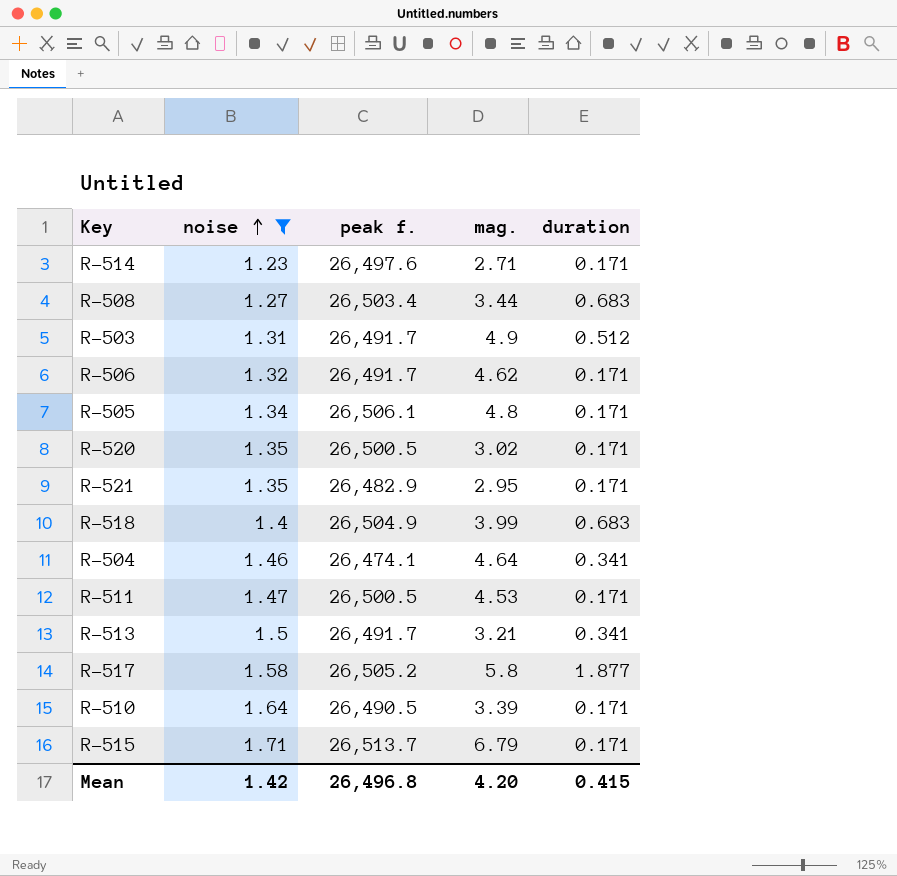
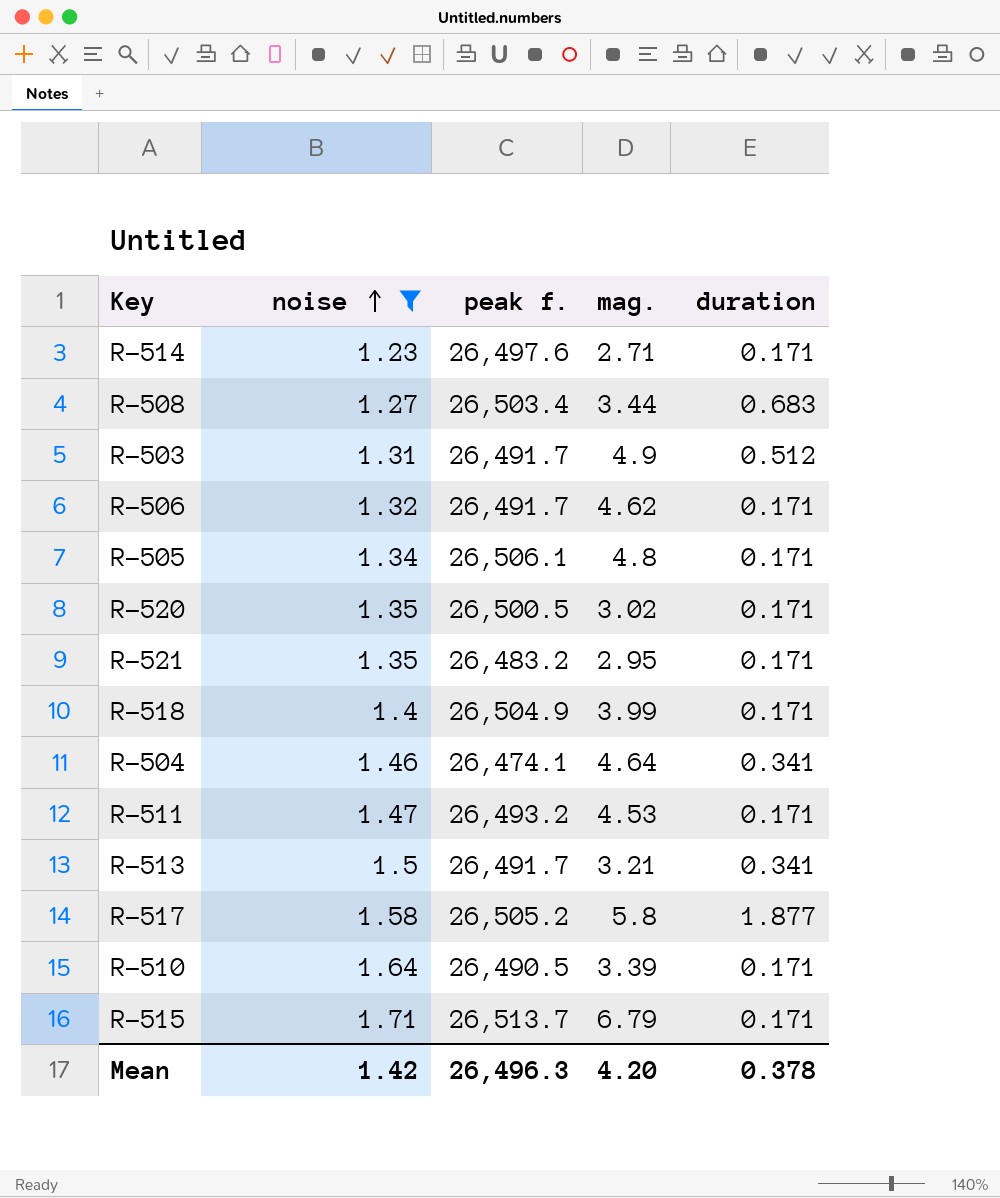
R-521 | peak f.: 26,482.9 -> 26,483.2
R-518 | duration: 0.683 -> 0.171
R-511 | peak f.: 26,500.5 -> 26,493.2
Mean | peak f.: 26,496.8 -> 26,496.3
Mean | duration: 0.415 -> 0.378

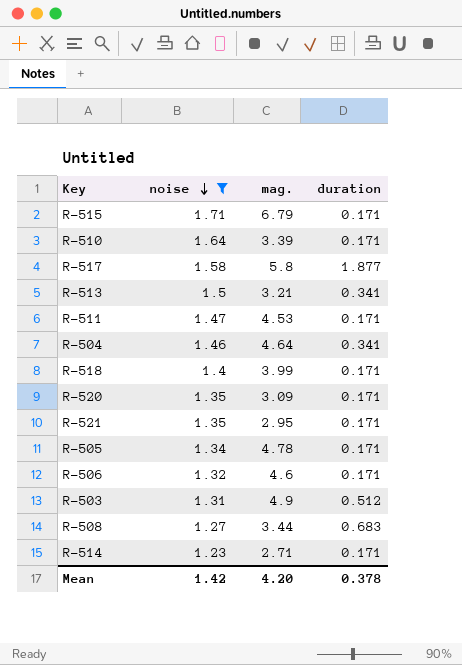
row order: noise ascending -> noise descending
column peak f. | position: 3 -> none
R-520 | mag.: 3.02 -> 3.09
R-505 | mag.: 4.8 -> 4.78
R-506 | mag.: 4.62 -> 4.6

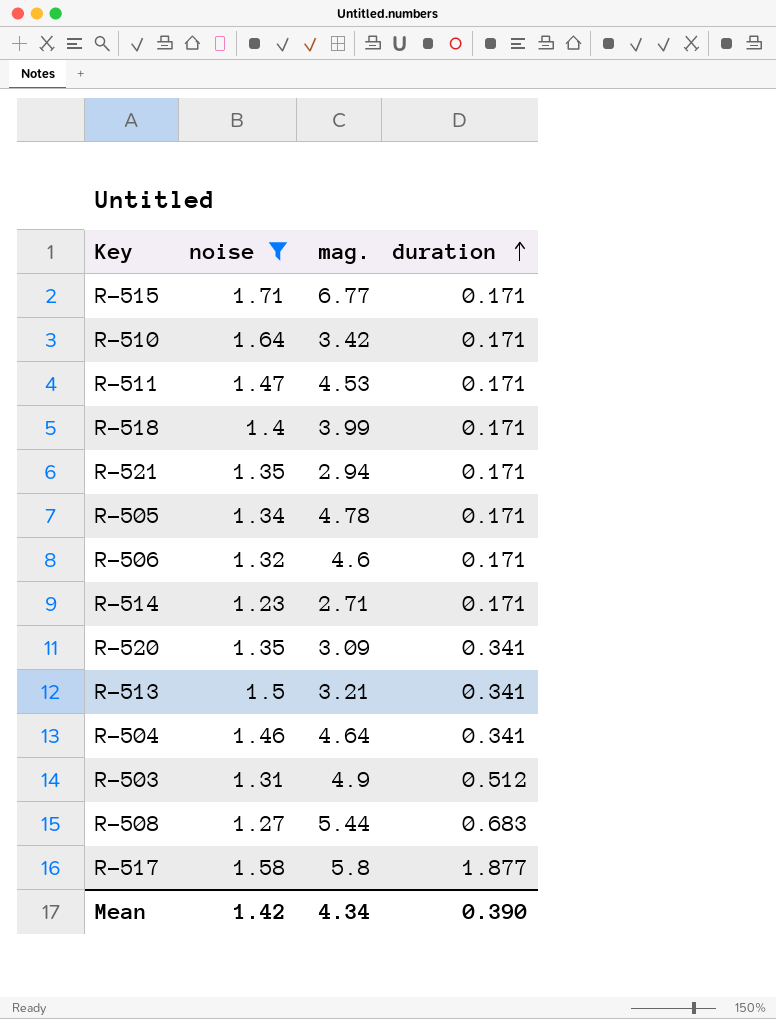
row order: noise descending -> duration ascending
R-515 | mag.: 6.79 -> 6.77
R-510 | mag.: 3.39 -> 3.42
R-521 | mag.: 2.95 -> 2.94
R-520 | duration: 0.171 -> 0.341
R-508 | mag.: 3.44 -> 5.44
Mean | mag.: 4.20 -> 4.34
Mean | duration: 0.378 -> 0.390

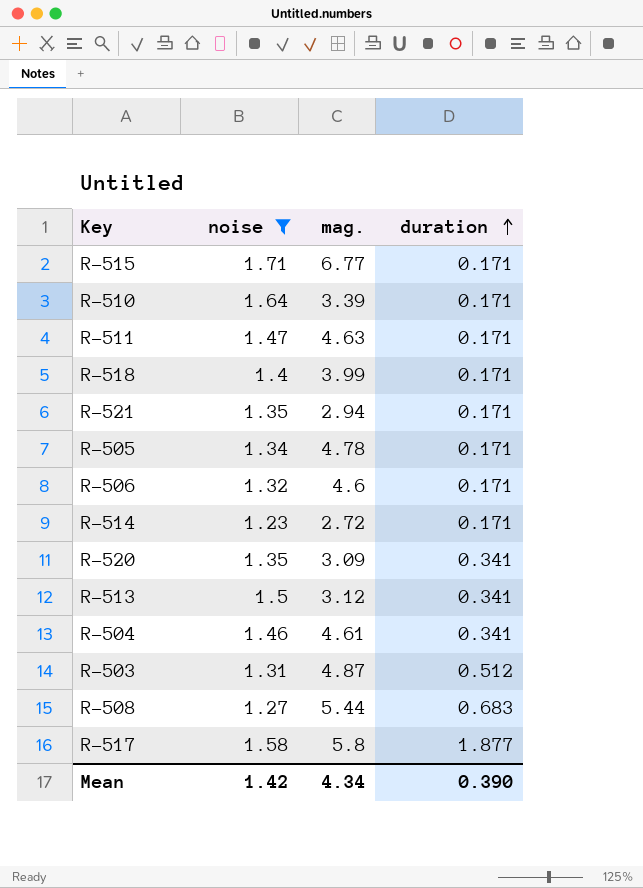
R-510 | mag.: 3.42 -> 3.39
R-511 | mag.: 4.53 -> 4.63
R-514 | mag.: 2.71 -> 2.72
R-513 | mag.: 3.21 -> 3.12
R-504 | mag.: 4.64 -> 4.61
R-503 | mag.: 4.9 -> 4.87

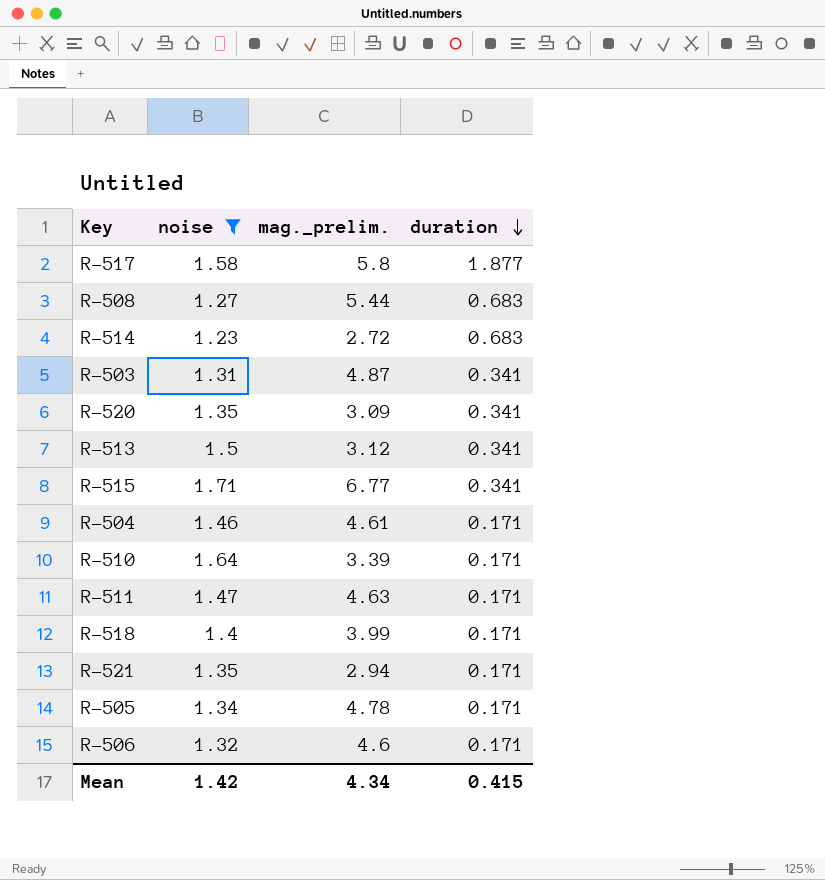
row order: duration ascending -> duration descending
column name: mag. -> mag._prelim.
R-514 | duration: 0.171 -> 0.683
R-503 | duration: 0.512 -> 0.341
R-515 | duration: 0.171 -> 0.341
R-504 | duration: 0.341 -> 0.171
Mean | duration: 0.390 -> 0.415

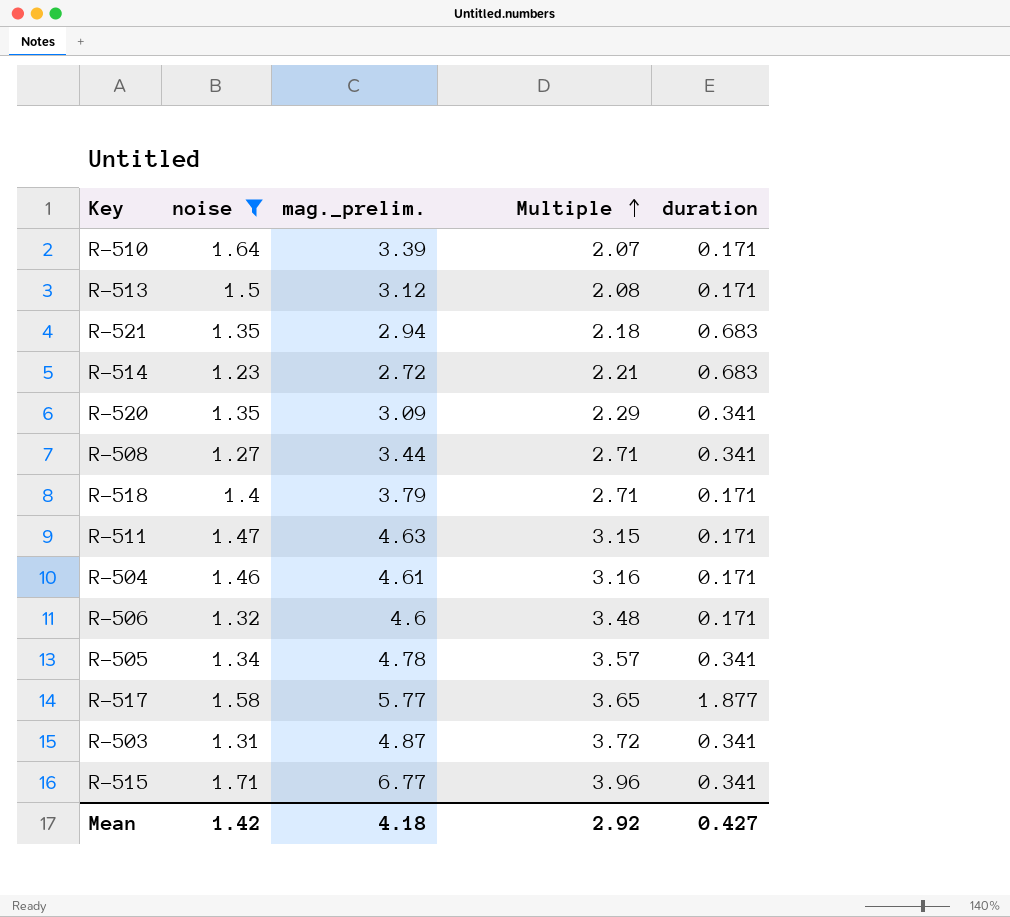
row order: duration descending -> Multiple ascending
column Multiple | formula: none -> [mag._prelim.] / [noise]
R-513 | duration: 0.341 -> 0.171
R-521 | duration: 0.171 -> 0.683
R-508 | mag._prelim.: 5.44 -> 3.44
R-508 | duration: 0.683 -> 0.341
R-518 | mag._prelim.: 3.99 -> 3.79
R-505 | duration: 0.171 -> 0.341
R-517 | mag._prelim.: 5.8 -> 5.77
Mean | mag._prelim.: 4.34 -> 4.18
Mean | duration: 0.415 -> 0.427

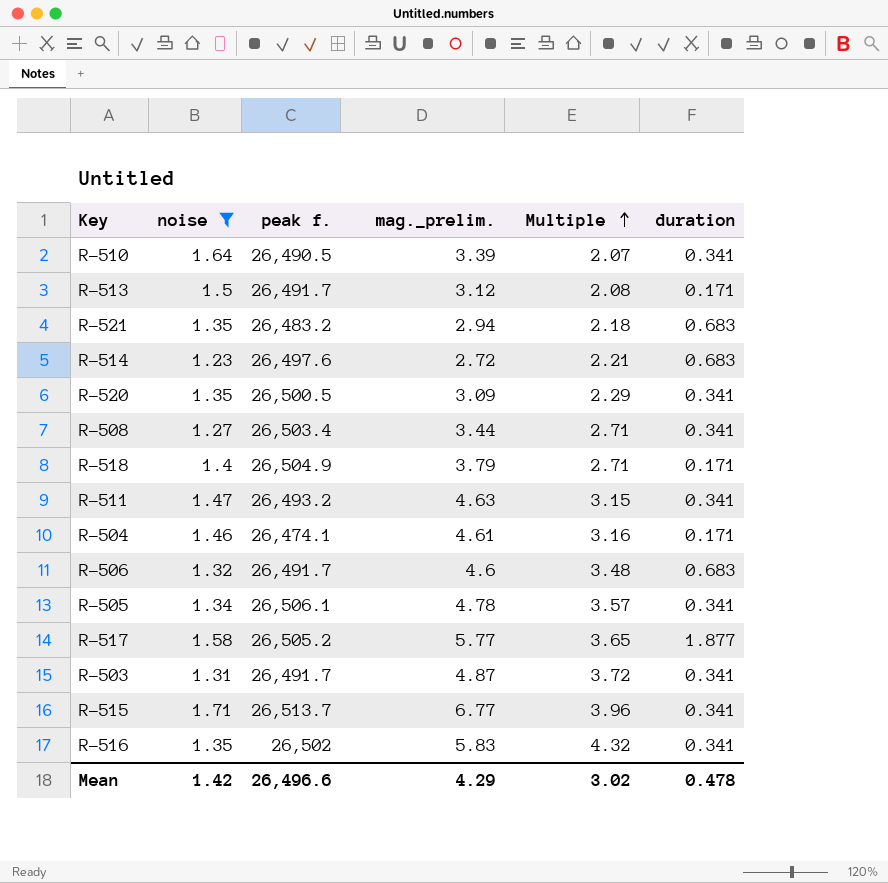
column peak f. | position: none -> 3
R-510 | duration: 0.171 -> 0.341
R-511 | duration: 0.171 -> 0.341
R-506 | duration: 0.171 -> 0.683
row R-516: none -> 1.35 | 26,502 | 5.83 | 4.32 | 0.341
Mean | mag._prelim.: 4.18 -> 4.29
Mean | Multiple: 2.92 -> 3.02
Mean | duration: 0.427 -> 0.478

